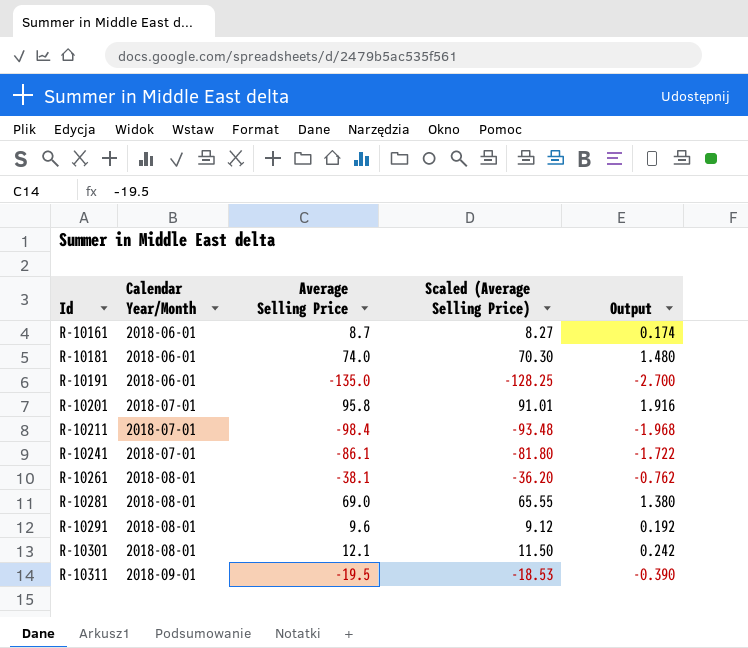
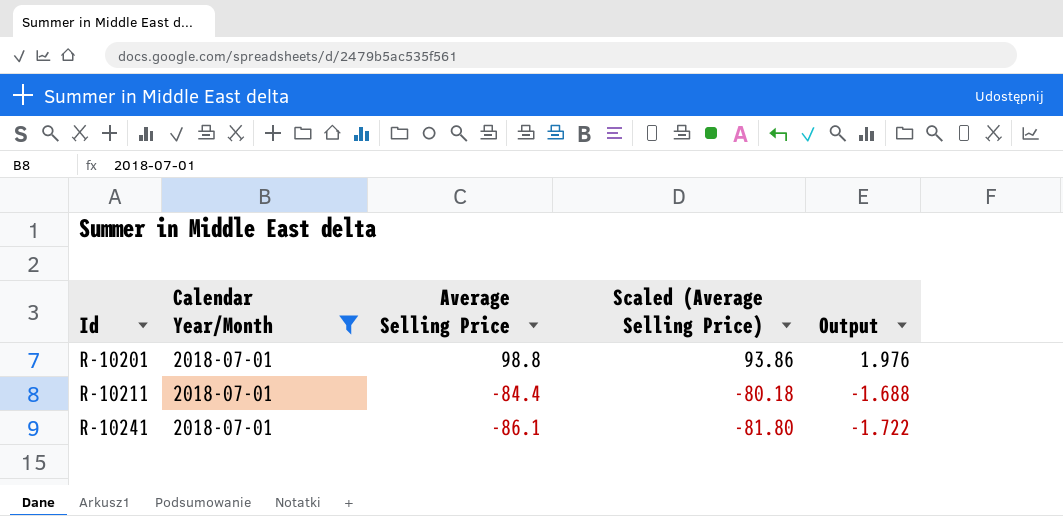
filter: none -> Calendar Year/Month = 2018-07-01
R-10201 | Average Selling Price: 95.8 -> 98.8
R-10201 | Scaled (Average Selling Price): 91.01 -> 93.86
R-10201 | Output: 1.916 -> 1.976
R-10211 | Average Selling Price: -98.4 -> -84.4
R-10211 | Scaled (Average Selling Price): -93.48 -> -80.18
R-10211 | Output: -1.968 -> -1.688

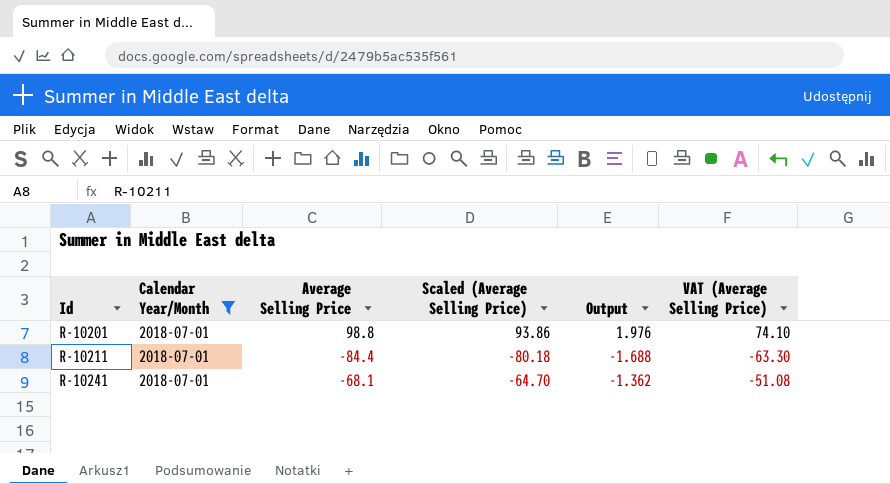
column VAT (Average Selling Price) | formula: none -> [Average Selling Price] * 0.75
R-10241 | Average Selling Price: -86.1 -> -68.1
R-10241 | Scaled (Average Selling Price): -81.80 -> -64.70
R-10241 | Output: -1.722 -> -1.362

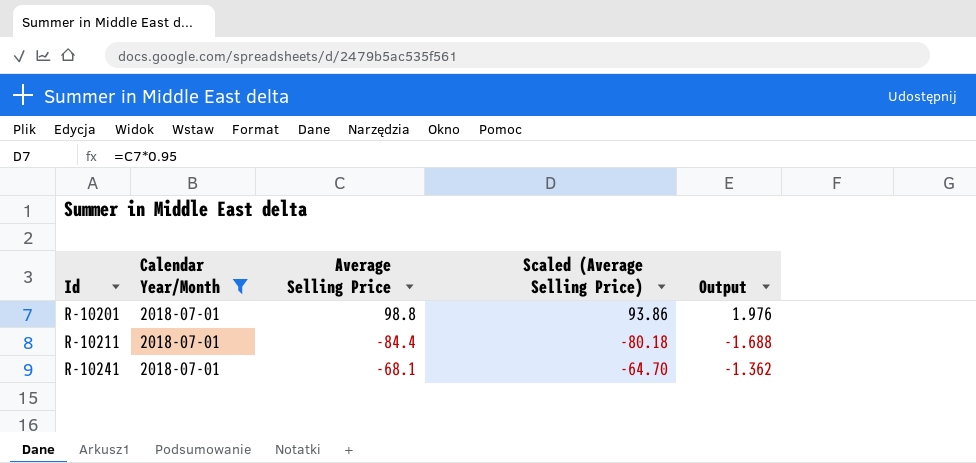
column VAT (Average Selling Price) | formula: [Average Selling Price] * 0.75 -> none

